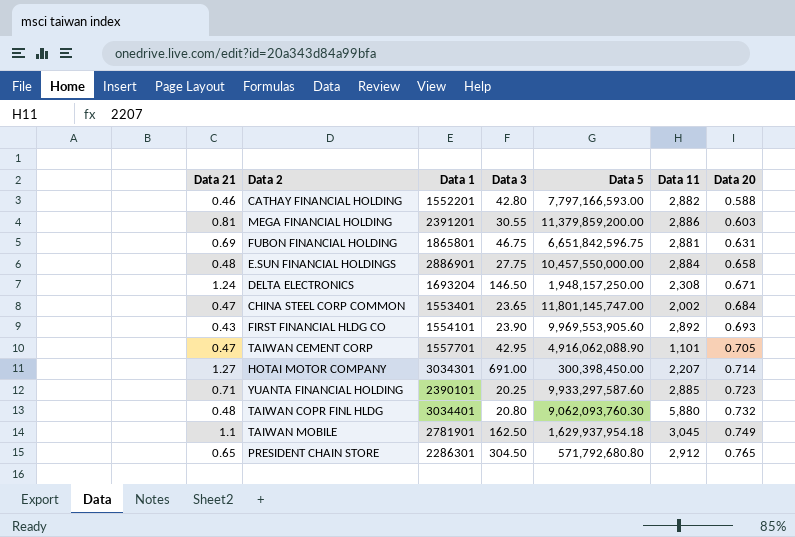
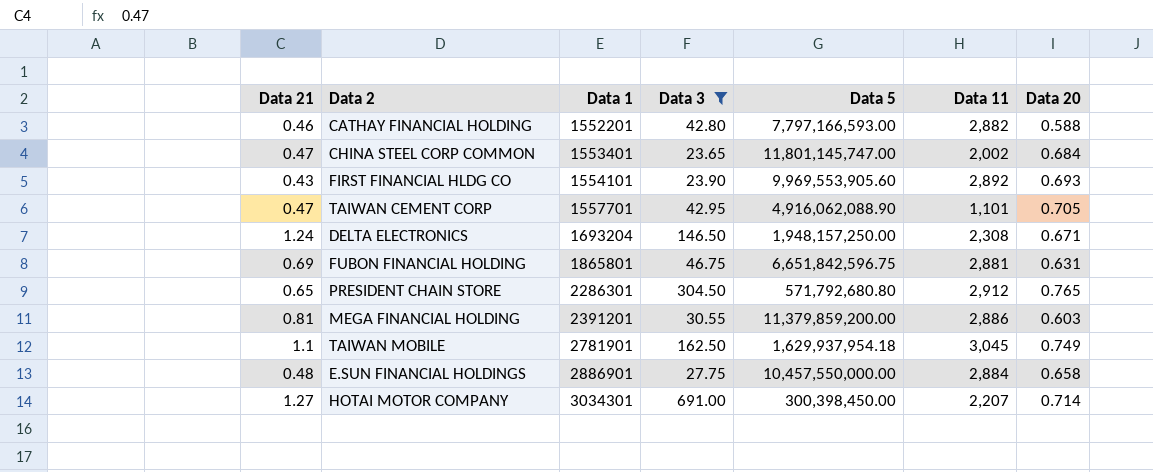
filter: none -> Data 3 >= 23.65
row order: Data 20 ascending -> Data 1 ascending

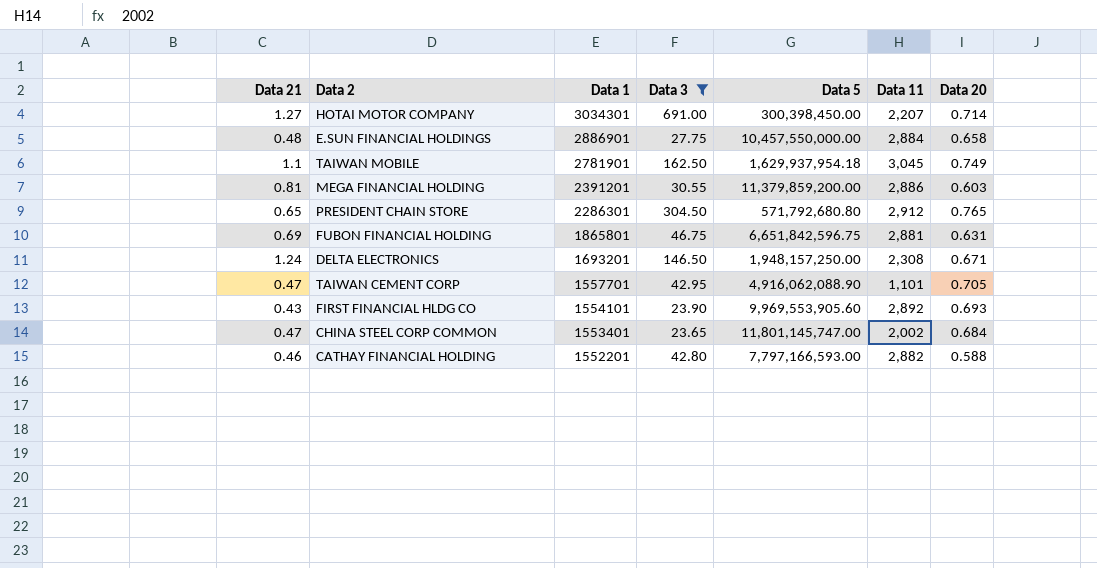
row order: Data 1 ascending -> Data 1 descending
DELTA ELECTRONICS | Data 1: 1693204 -> 1693201

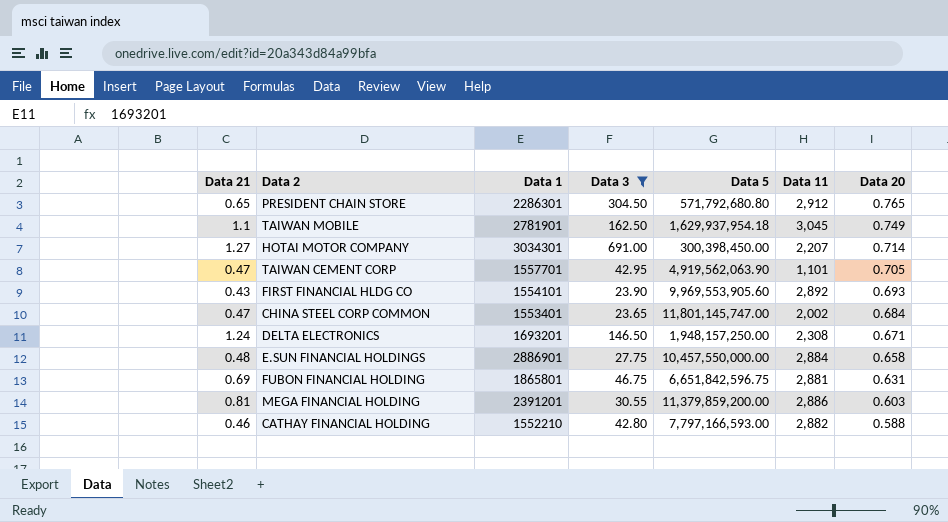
row order: Data 1 descending -> Data 20 descending
TAIWAN CEMENT CORP | Data 5: 4,916,062,088.90 -> 4,919,562,063.90
CATHAY FINANCIAL HOLDING | Data 1: 1552201 -> 1552210

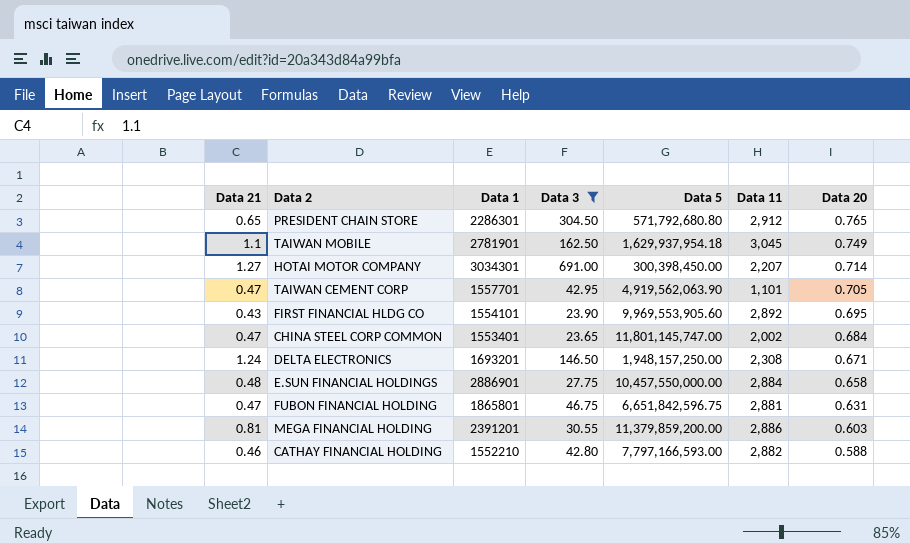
FIRST FINANCIAL HLDG CO | Data 20: 0.693 -> 0.695
FUBON FINANCIAL HOLDING | Data 21: 0.69 -> 0.47

